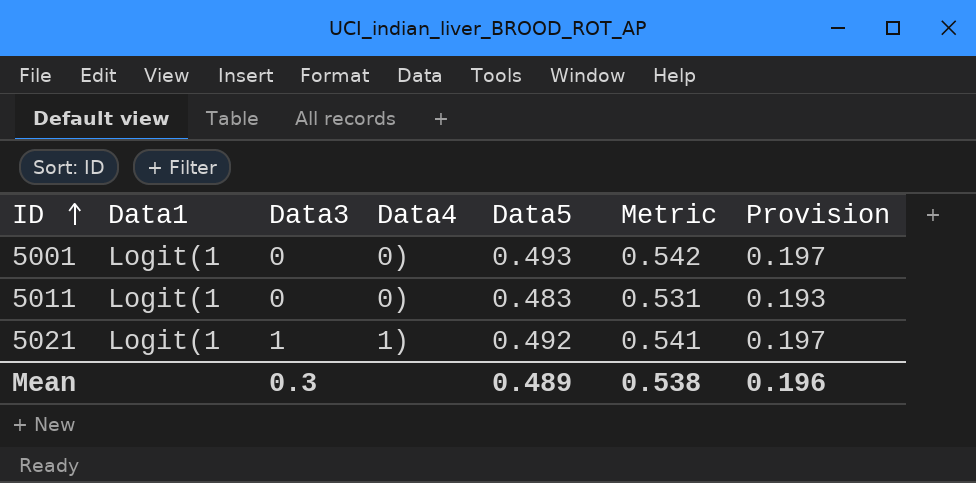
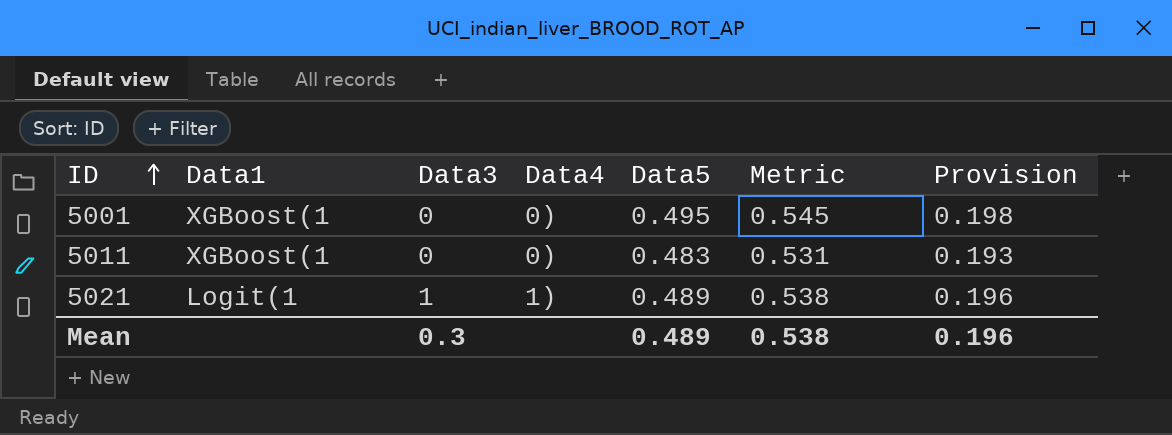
5001 | Data1: Logit(1 -> XGBoost(1
5001 | Data5: 0.493 -> 0.495
5001 | Metric: 0.542 -> 0.545
5001 | Provision: 0.197 -> 0.198
5011 | Data1: Logit(1 -> XGBoost(1
5021 | Data5: 0.492 -> 0.489
5021 | Metric: 0.541 -> 0.538
5021 | Provision: 0.197 -> 0.196

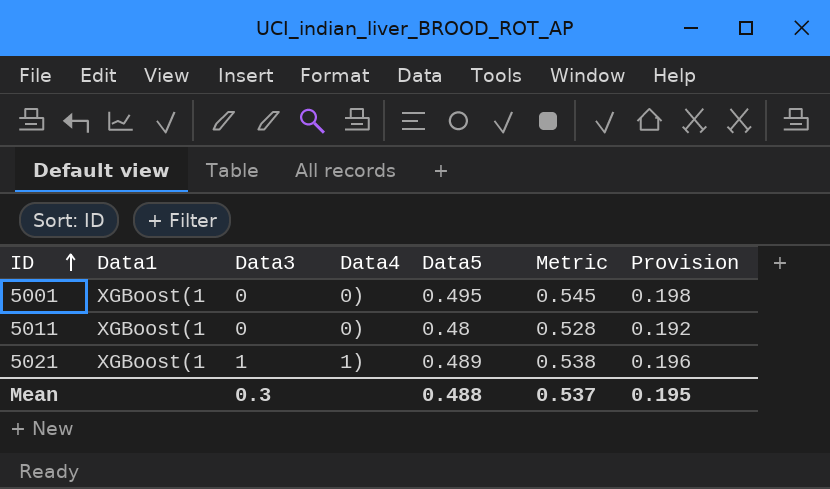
5011 | Data5: 0.483 -> 0.48
5011 | Metric: 0.531 -> 0.528
5011 | Provision: 0.193 -> 0.192
5021 | Data1: Logit(1 -> XGBoost(1
Mean | Data5: 0.489 -> 0.488
Mean | Metric: 0.538 -> 0.537
Mean | Provision: 0.196 -> 0.195

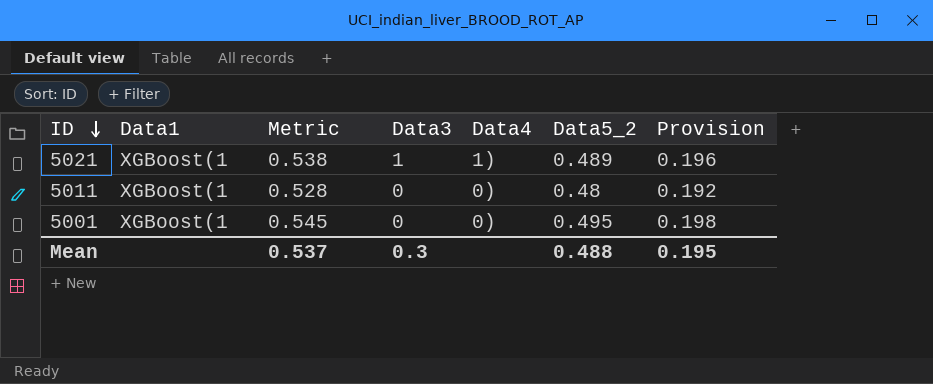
row order: ID ascending -> ID descending
column Metric | position: 6 -> 3
column name: Data5 -> Data5_2

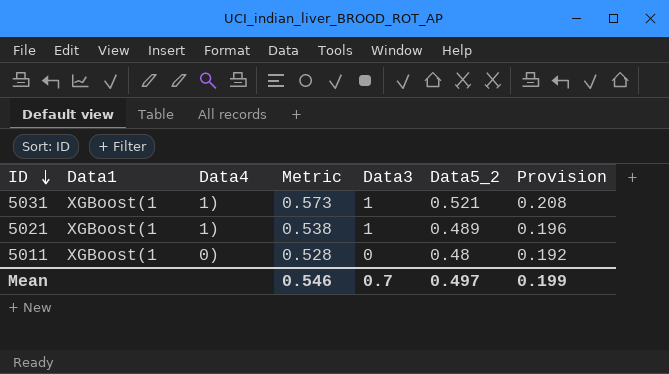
column Data4 | position: 5 -> 3
row 5001: XGBoost(1 | 0.545 | 0 | 0) | 0.495 | 0.198 -> none
row 5031: none -> XGBoost(1 | 1) | 0.573 | 1 | 0.521 | 0.208
Mean | Metric: 0.537 -> 0.546
Mean | Data3: 0.3 -> 0.7
Mean | Data5_2: 0.488 -> 0.497
Mean | Provision: 0.195 -> 0.199

